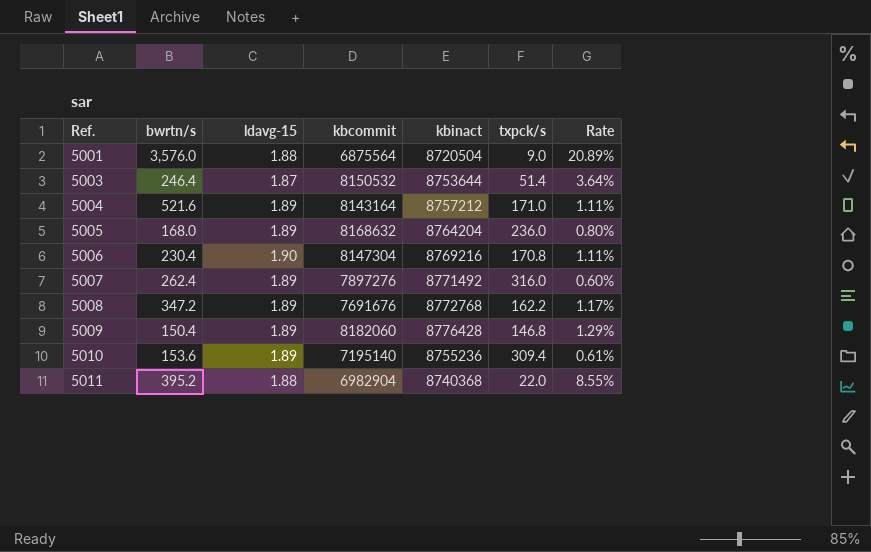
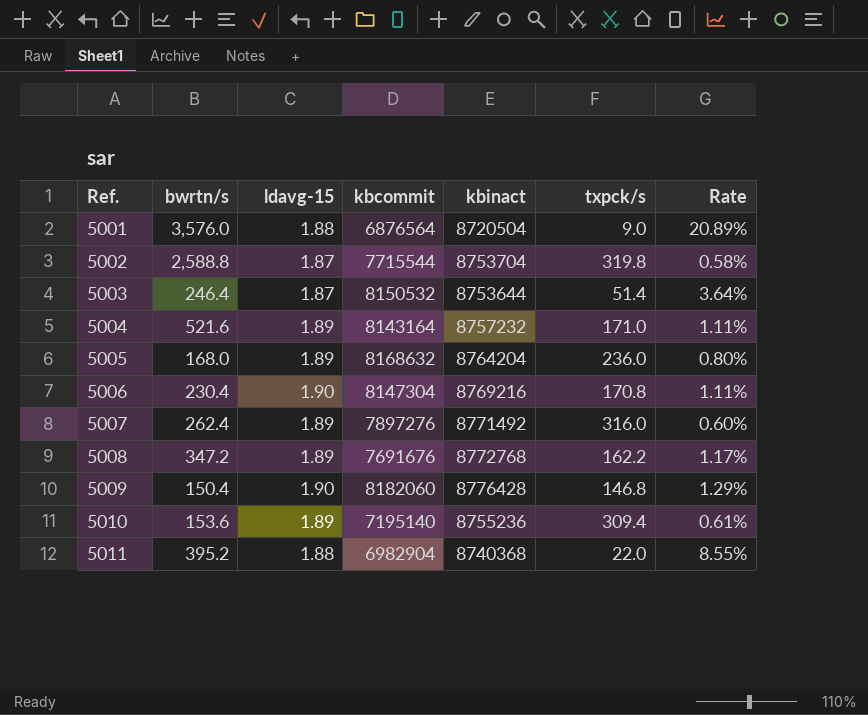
5001 | kbcommit: 6875564 -> 6876564
row 5002: none -> 2,588.8 | 1.87 | 7715544 | 8753704 | 319.8 | 0.58%
5004 | kbinact: 8757212 -> 8757232
5009 | ldavg-15: 1.89 -> 1.90

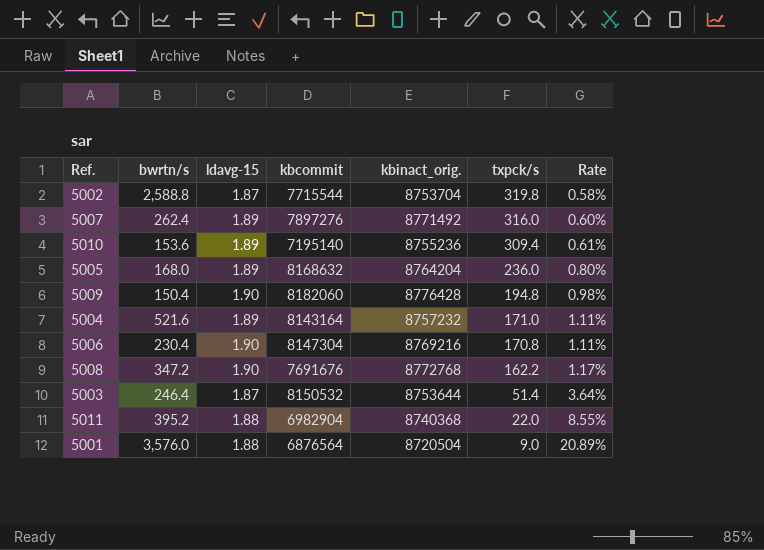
row order: Ref. ascending -> txpck/s descending
column name: kbinact -> kbinact_orig.
5009 | txpck/s: 146.8 -> 194.8
5009 | Rate: 1.29% -> 0.98%
5008 | ldavg-15: 1.89 -> 1.90

